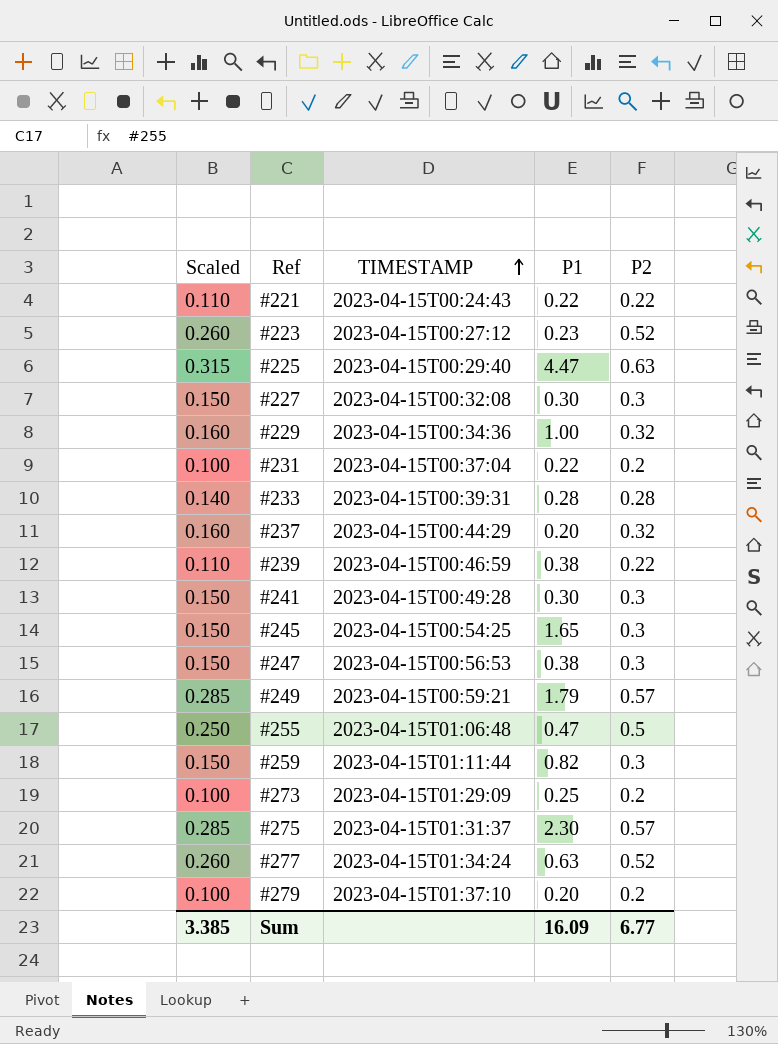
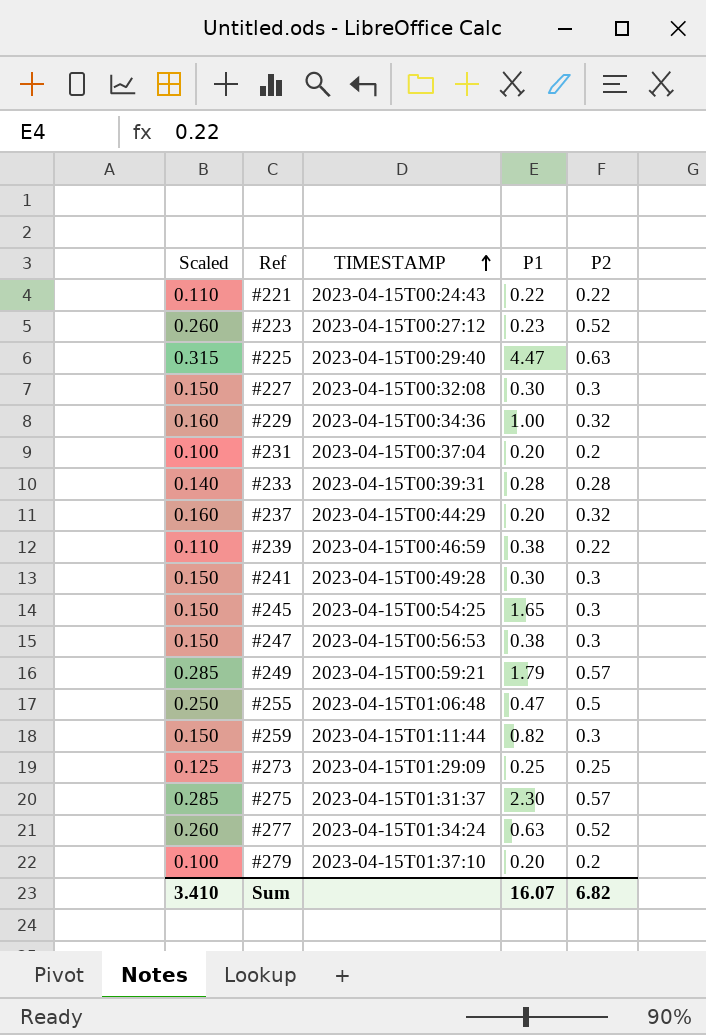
#231 | P1: 0.22 -> 0.20
#273 | Scaled: 0.100 -> 0.125
#273 | P2: 0.2 -> 0.25
Sum | Scaled: 3.385 -> 3.410
Sum | P1: 16.09 -> 16.07
Sum | P2: 6.77 -> 6.82

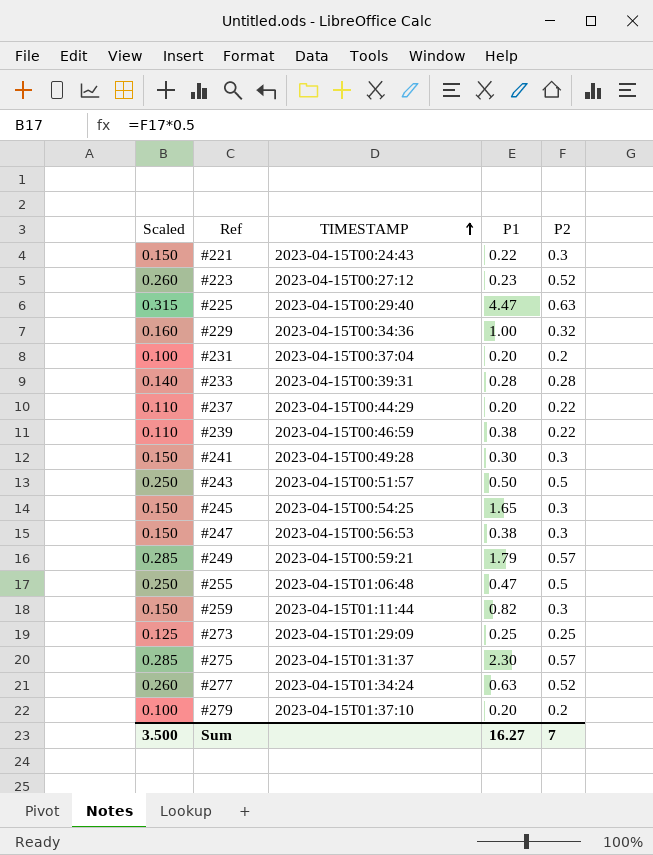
row #227: 0.150 | 2023-04-15T00:32:08 | 0.30 | 0.3 -> none
#221 | Scaled: 0.110 -> 0.150
#221 | P2: 0.22 -> 0.3
#237 | Scaled: 0.160 -> 0.110
#237 | P2: 0.32 -> 0.22
row #243: none -> 0.250 | 2023-04-15T00:51:57 | 0.50 | 0.5
Sum | Scaled: 3.410 -> 3.500
Sum | P1: 16.07 -> 16.27
Sum | P2: 6.82 -> 7

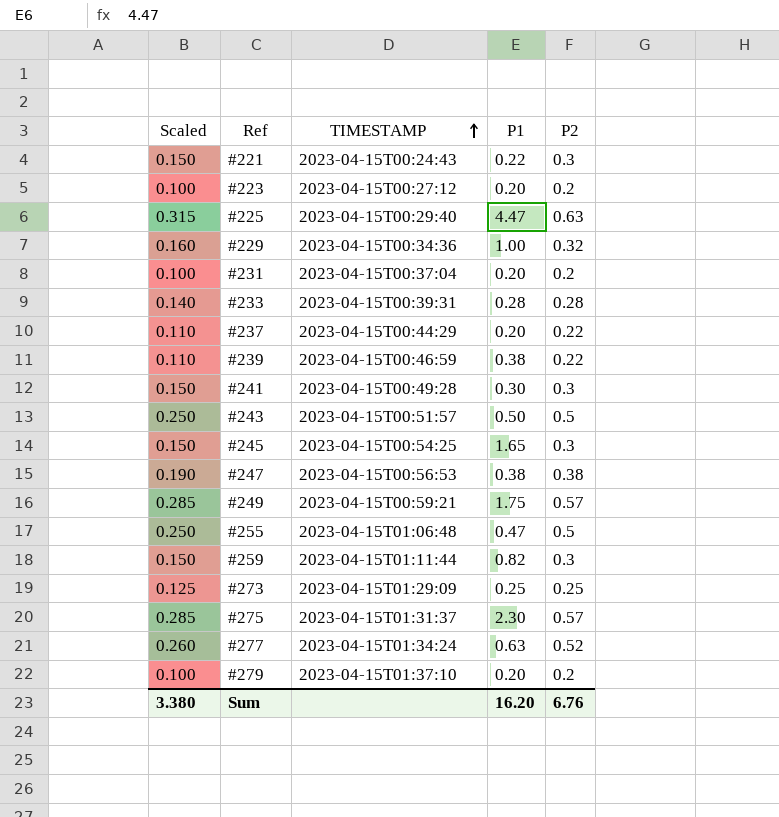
#223 | Scaled: 0.260 -> 0.100
#223 | P1: 0.23 -> 0.20
#223 | P2: 0.52 -> 0.2
#247 | Scaled: 0.150 -> 0.190
#247 | P2: 0.3 -> 0.38
#249 | P1: 1.79 -> 1.75
Sum | Scaled: 3.500 -> 3.380
Sum | P1: 16.27 -> 16.20
Sum | P2: 7 -> 6.76

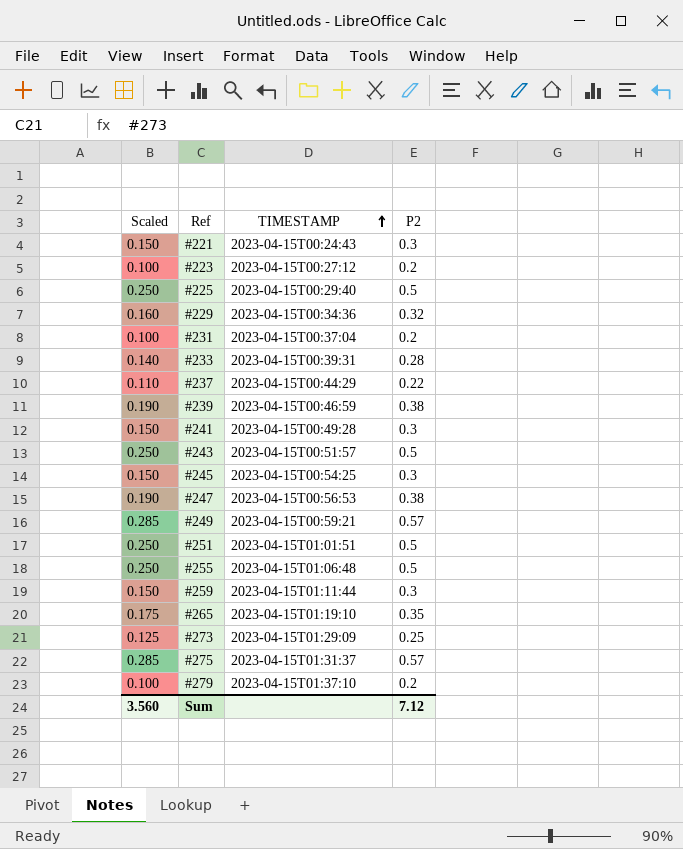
column P1 | position: 4 -> none
row #277: 0.260 | 2023-04-15T01:34:24 | 0.63 | 0.52 -> none
#225 | Scaled: 0.315 -> 0.250
#225 | P2: 0.63 -> 0.5
#239 | Scaled: 0.110 -> 0.190
#239 | P2: 0.22 -> 0.38
row #251: none -> 0.250 | 2023-04-15T01:01:51 | 0.5
row #265: none -> 0.175 | 2023-04-15T01:19:10 | 0.35
Sum | Scaled: 3.380 -> 3.560
Sum | P2: 6.76 -> 7.12

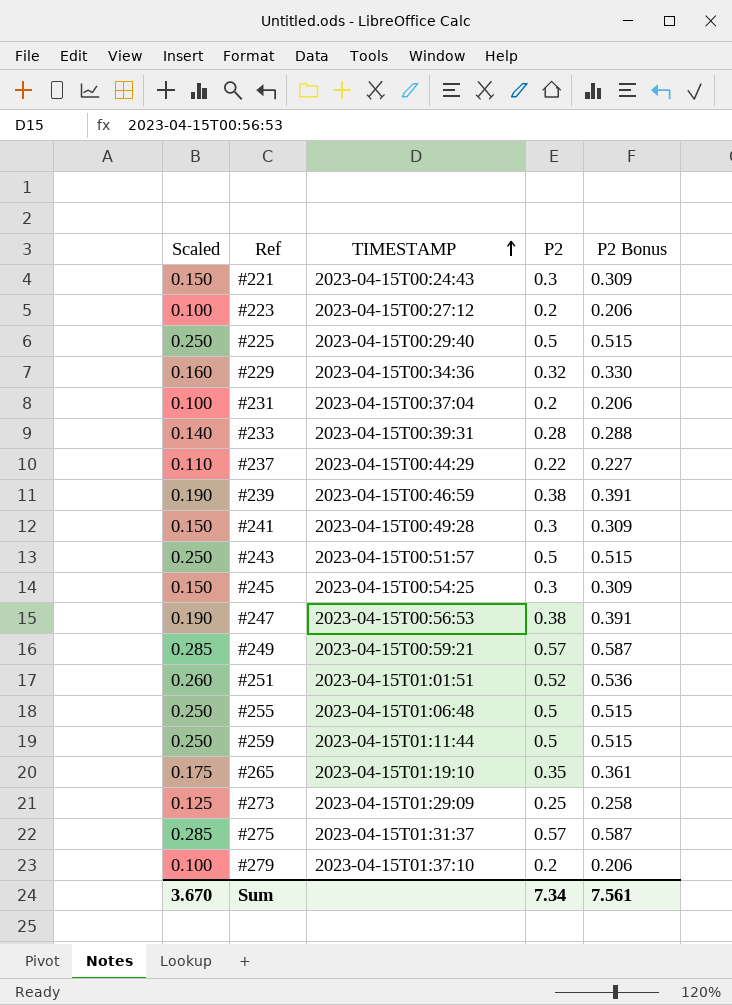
column P2 Bonus | formula: none -> [P2] * 1.03
#251 | Scaled: 0.250 -> 0.260
#251 | P2: 0.5 -> 0.52
#259 | Scaled: 0.150 -> 0.250
#259 | P2: 0.3 -> 0.5
Sum | Scaled: 3.560 -> 3.670
Sum | P2: 7.12 -> 7.34

